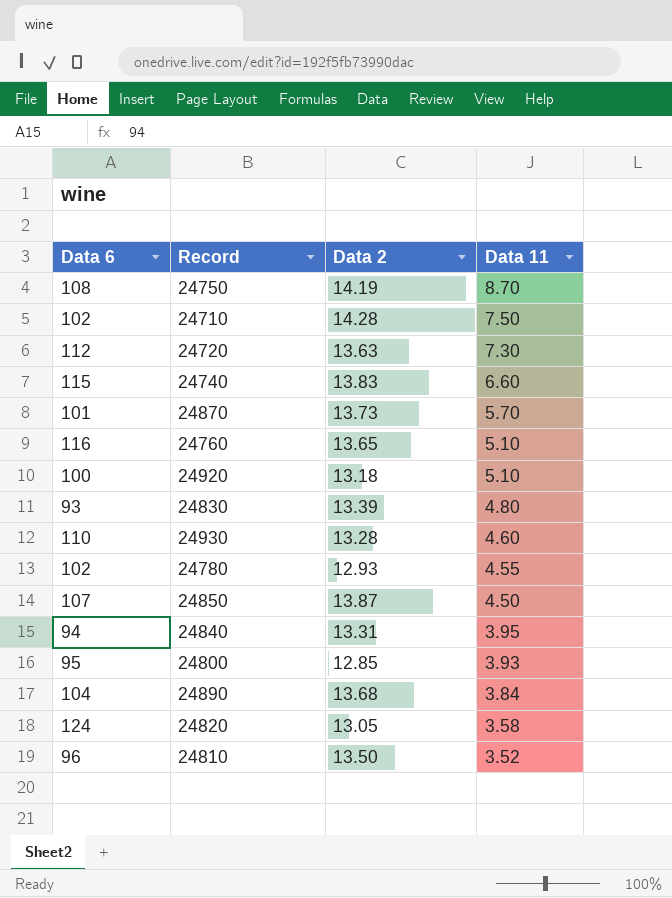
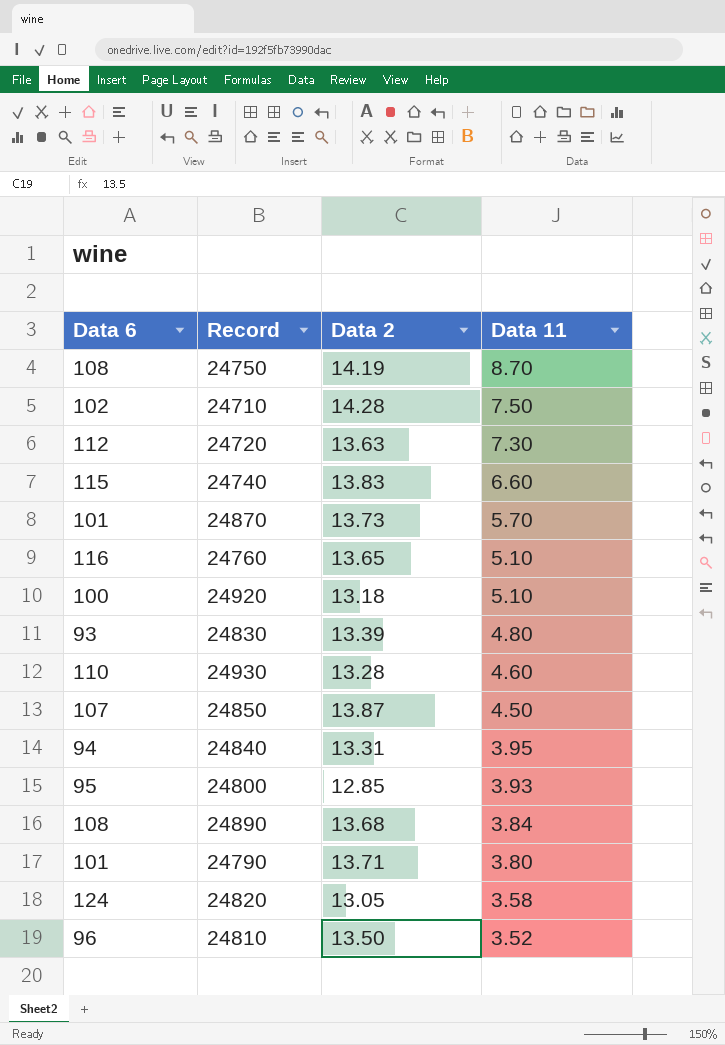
row 24780: 102 | 12.93 | 4.55 -> none
24890 | Data 6: 104 -> 108
row 24790: none -> 101 | 13.71 | 3.80

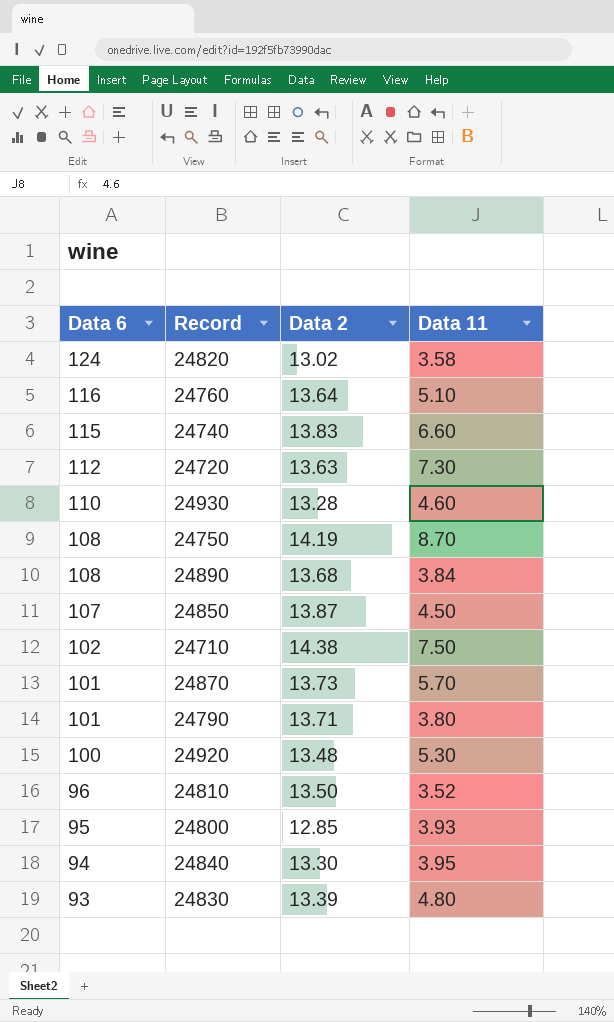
row order: Data 11 descending -> Data 6 descending
24820 | Data 2: 13.05 -> 13.02
24760 | Data 2: 13.65 -> 13.64
24710 | Data 2: 14.28 -> 14.38
24920 | Data 2: 13.18 -> 13.48
24920 | Data 11: 5.10 -> 5.30
24840 | Data 2: 13.31 -> 13.30

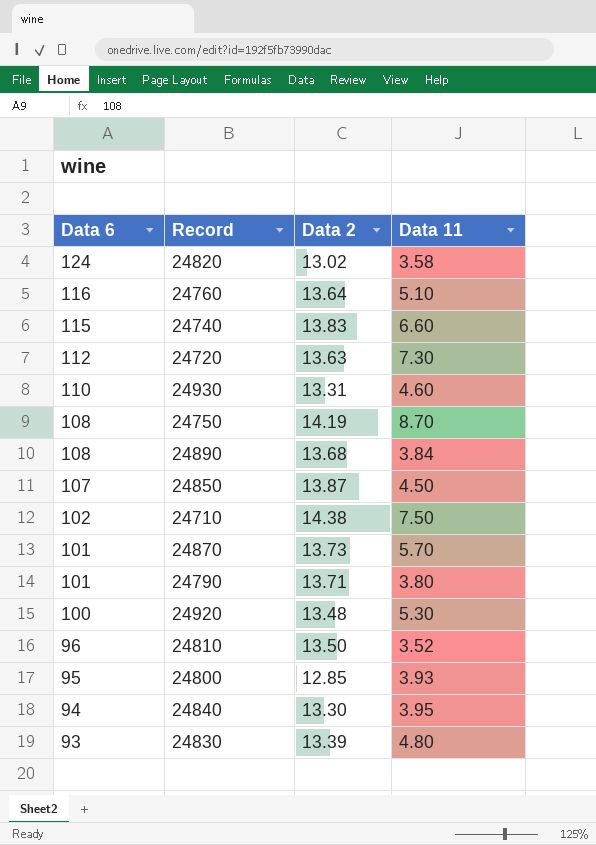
24930 | Data 2: 13.28 -> 13.31

